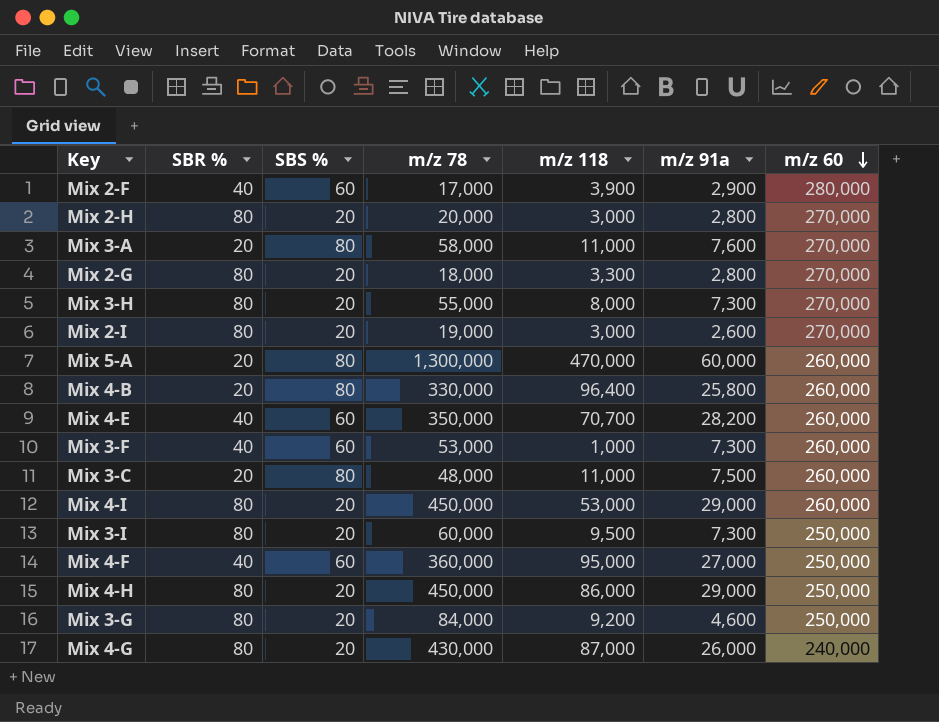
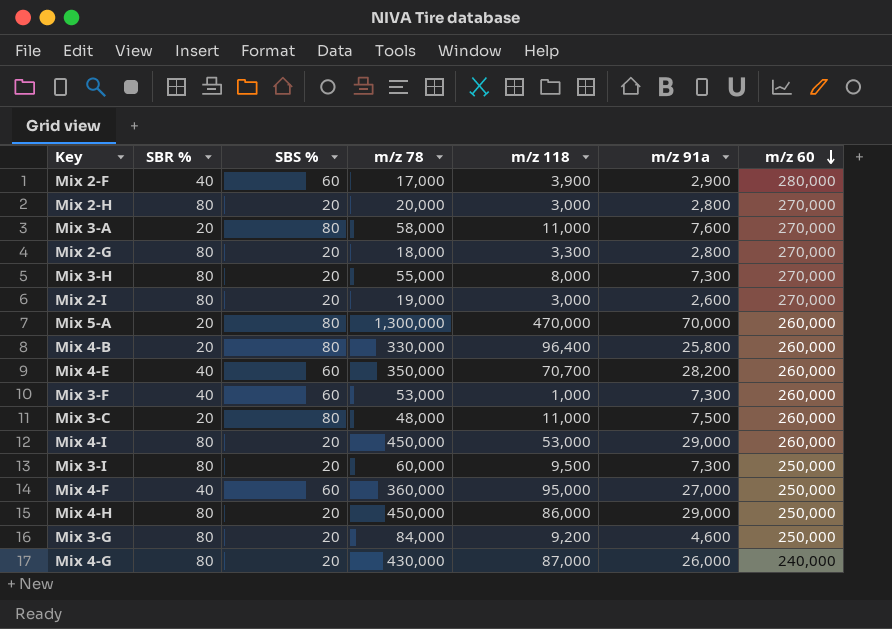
Mix 5-A | m/z 91a: 60,000 -> 70,000

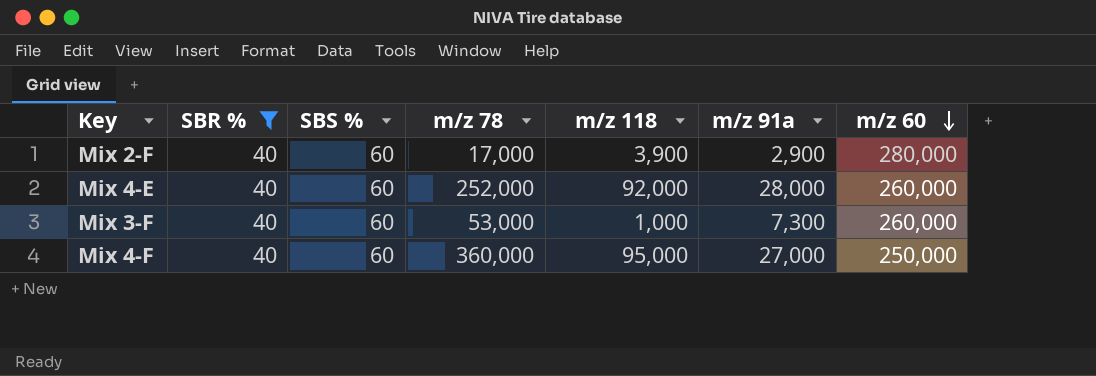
filter: none -> SBR % = 40
Mix 4-E | m/z 78: 350,000 -> 252,000
Mix 4-E | m/z 118: 70,700 -> 92,000
Mix 4-E | m/z 91a: 28,200 -> 28,000

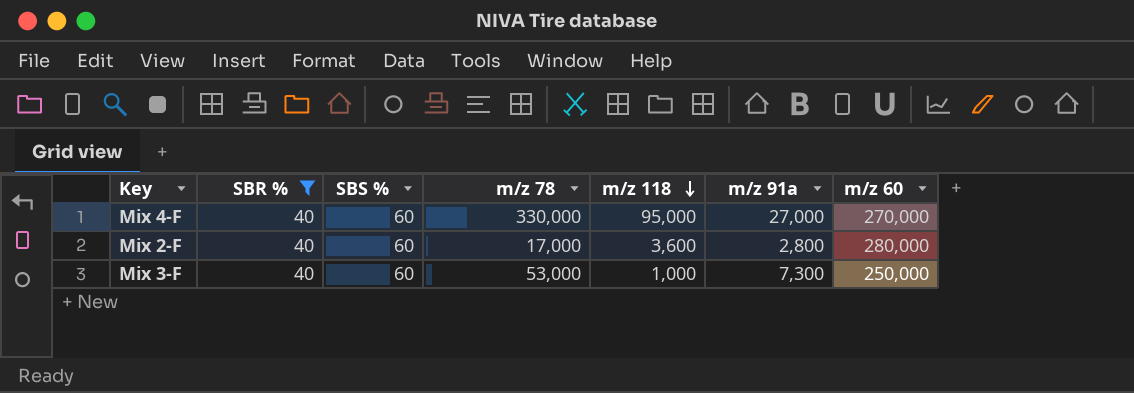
row order: m/z 60 descending -> m/z 118 descending
row Mix 4-E: 40 | 60 | 252,000 | 92,000 | 28,000 | 260,000 -> none
Mix 4-F | m/z 78: 360,000 -> 330,000
Mix 4-F | m/z 60: 250,000 -> 270,000
Mix 2-F | m/z 118: 3,900 -> 3,600
Mix 2-F | m/z 91a: 2,900 -> 2,800
Mix 3-F | m/z 60: 260,000 -> 250,000

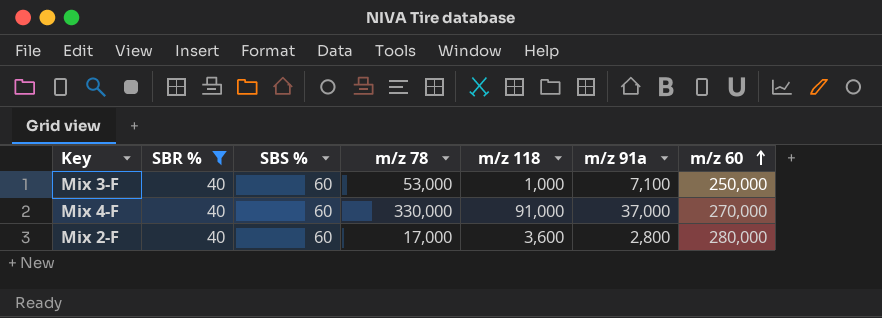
row order: m/z 118 descending -> m/z 60 ascending
Mix 3-F | m/z 91a: 7,300 -> 7,100
Mix 4-F | m/z 118: 95,000 -> 91,000
Mix 4-F | m/z 91a: 27,000 -> 37,000

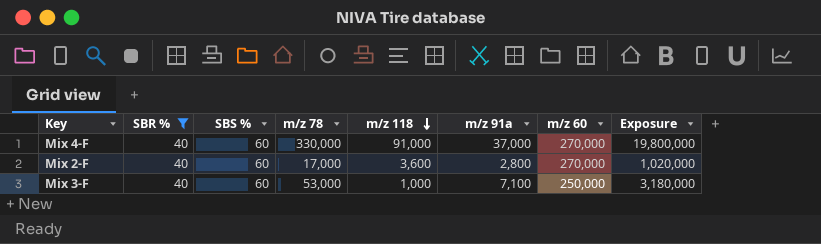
row order: m/z 60 ascending -> m/z 118 descending
column Exposure | formula: none -> [SBS %] * [m/z 78]
Mix 2-F | m/z 60: 280,000 -> 270,000

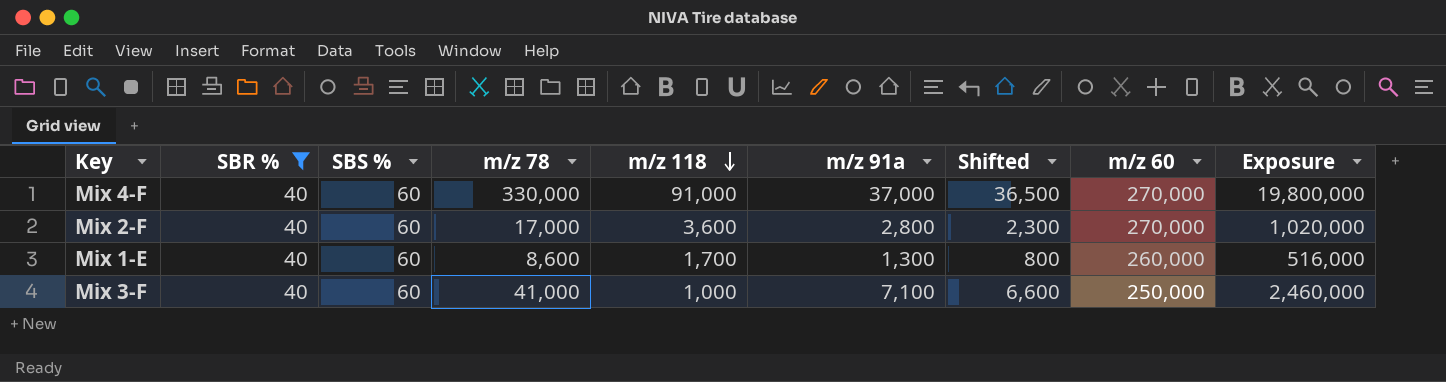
column Shifted | formula: none -> [m/z 91a] - 500
row Mix 1-E: none -> 40 | 60 | 8,600 | 1,700 | 1,300 | 800 | 260,000 | 516,000
Mix 3-F | m/z 78: 53,000 -> 41,000
Mix 3-F | Exposure: 3,180,000 -> 2,460,000

